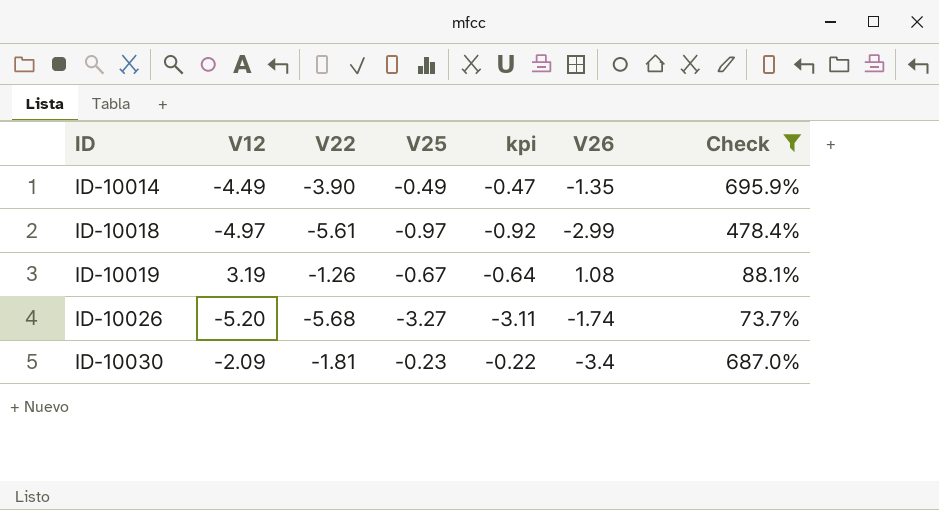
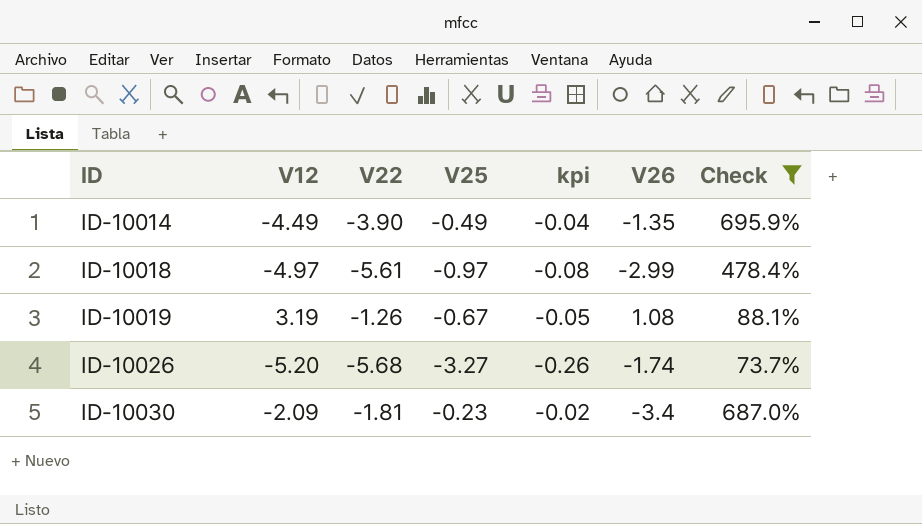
column kpi | formula: [V25] * 0.95 -> [V25] * 0.08

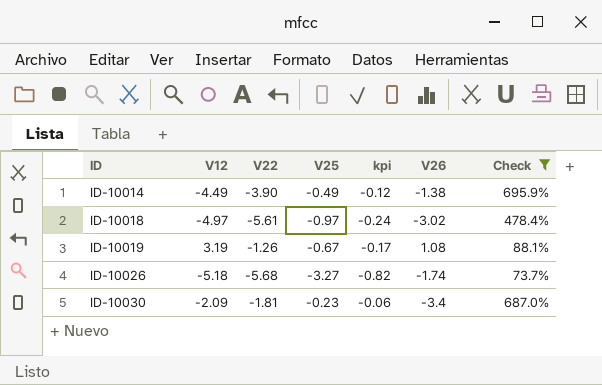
column kpi | formula: [V25] * 0.08 -> [V25] * 0.25
ID-10014 | V26: -1.35 -> -1.38
ID-10018 | V26: -2.99 -> -3.02
ID-10026 | V12: -5.20 -> -5.18

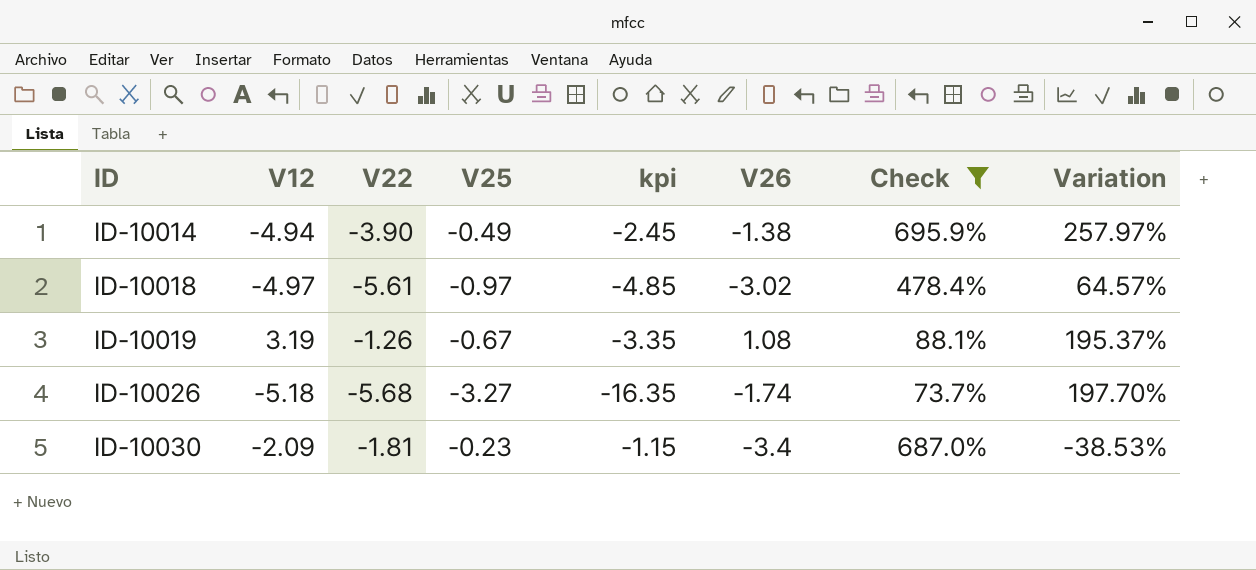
column kpi | formula: [V25] * 0.25 -> [V25] * 5
column Variation | formula: none -> ([V12] - [V26]) / [V26]
ID-10014 | V12: -4.49 -> -4.94

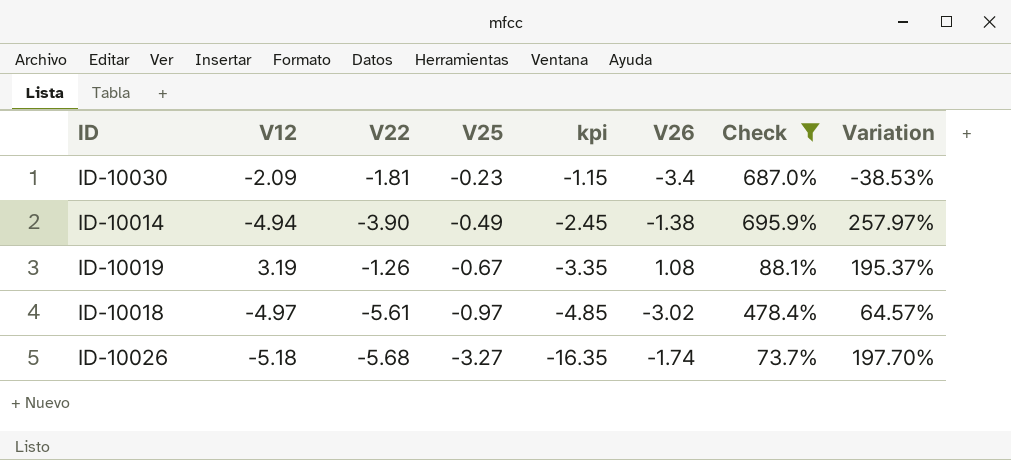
row order: ID ascending -> V25 descending

